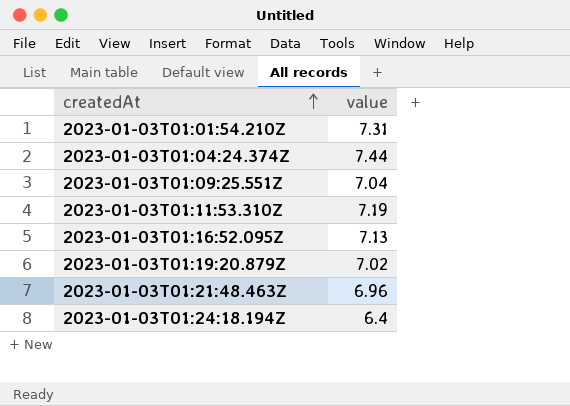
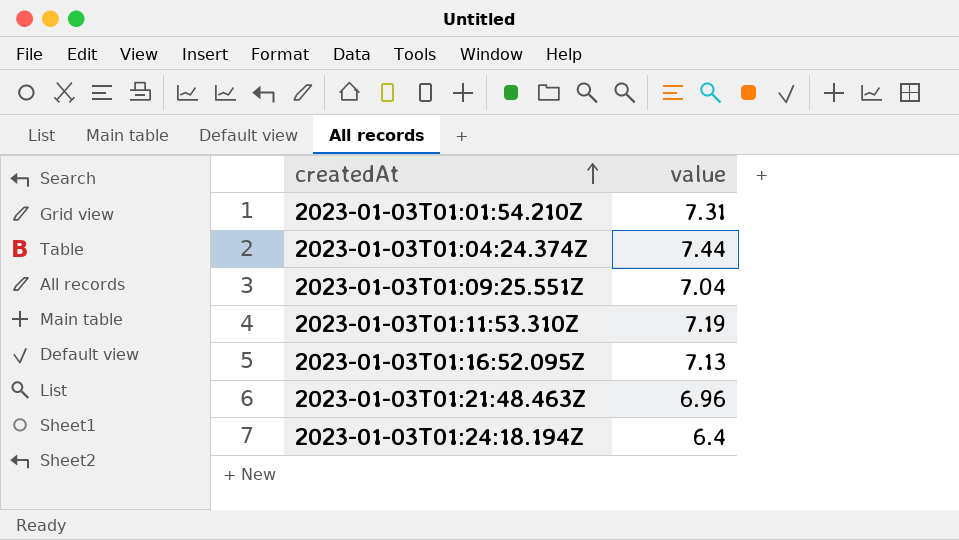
row 2023-01-03T01:19:20.879Z: 7.02 -> none

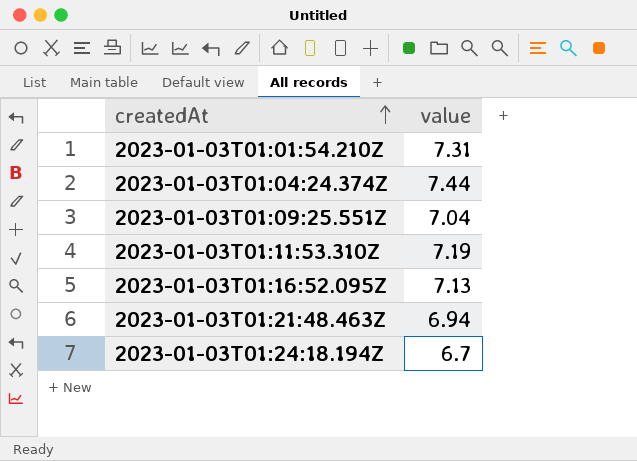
2023-01-03T01:21:48.463Z | value: 6.96 -> 6.94
2023-01-03T01:24:18.194Z | value: 6.4 -> 6.7

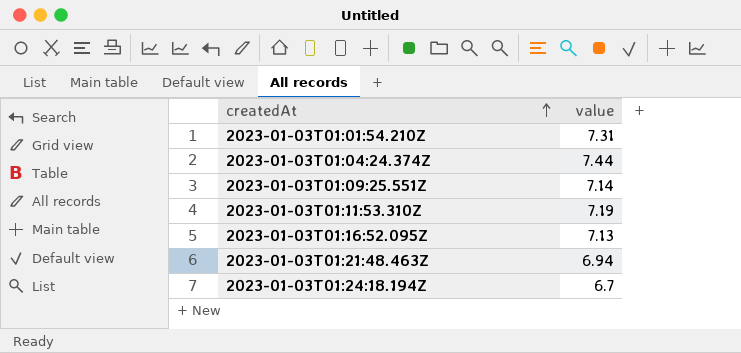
2023-01-03T01:09:25.551Z | value: 7.04 -> 7.14

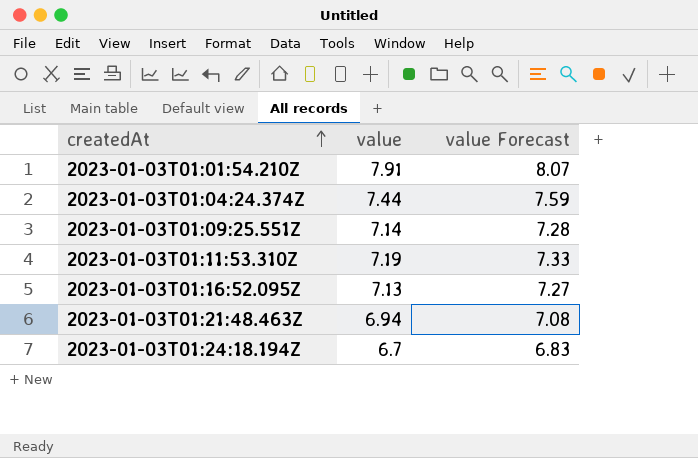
column value Forecast | formula: none -> [value] * 1.02
2023-01-03T01:01:54.210Z | value: 7.31 -> 7.91

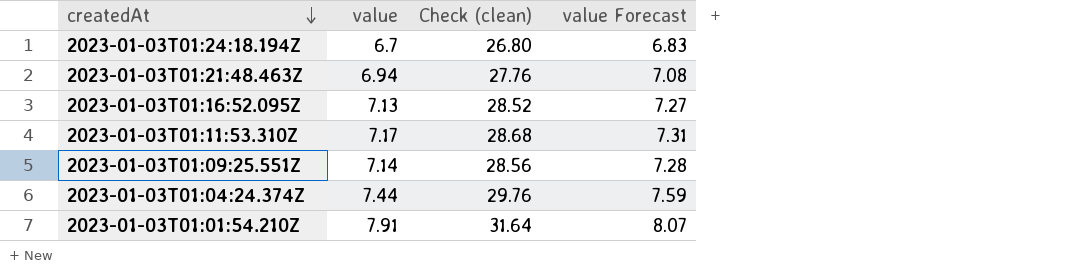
row order: createdAt ascending -> createdAt descending
column Check (clean) | formula: none -> [value] * 4
2023-01-03T01:11:53.310Z | value: 7.19 -> 7.17
2023-01-03T01:11:53.310Z | value Forecast: 7.33 -> 7.31

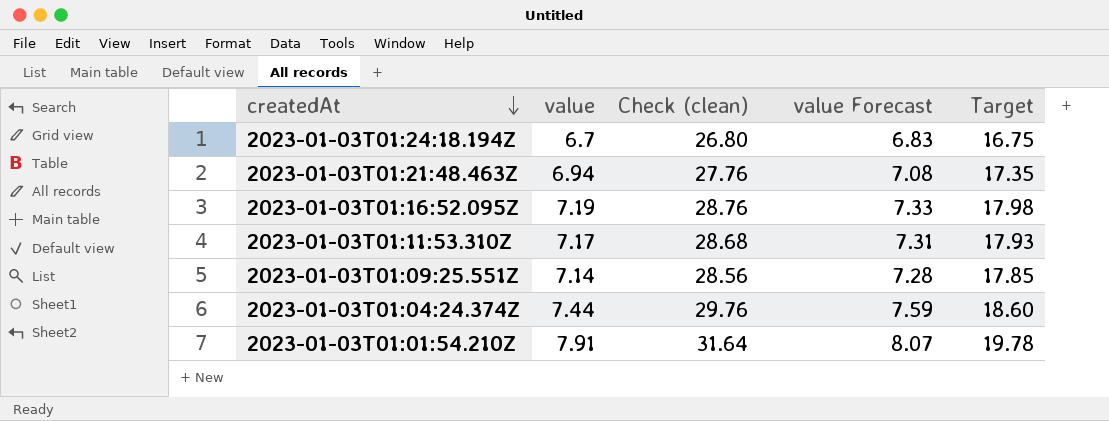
column Target | formula: none -> [value] * 2.5
2023-01-03T01:16:52.095Z | value: 7.13 -> 7.19
2023-01-03T01:16:52.095Z | Check (clean): 28.52 -> 28.76
2023-01-03T01:16:52.095Z | value Forecast: 7.27 -> 7.33

